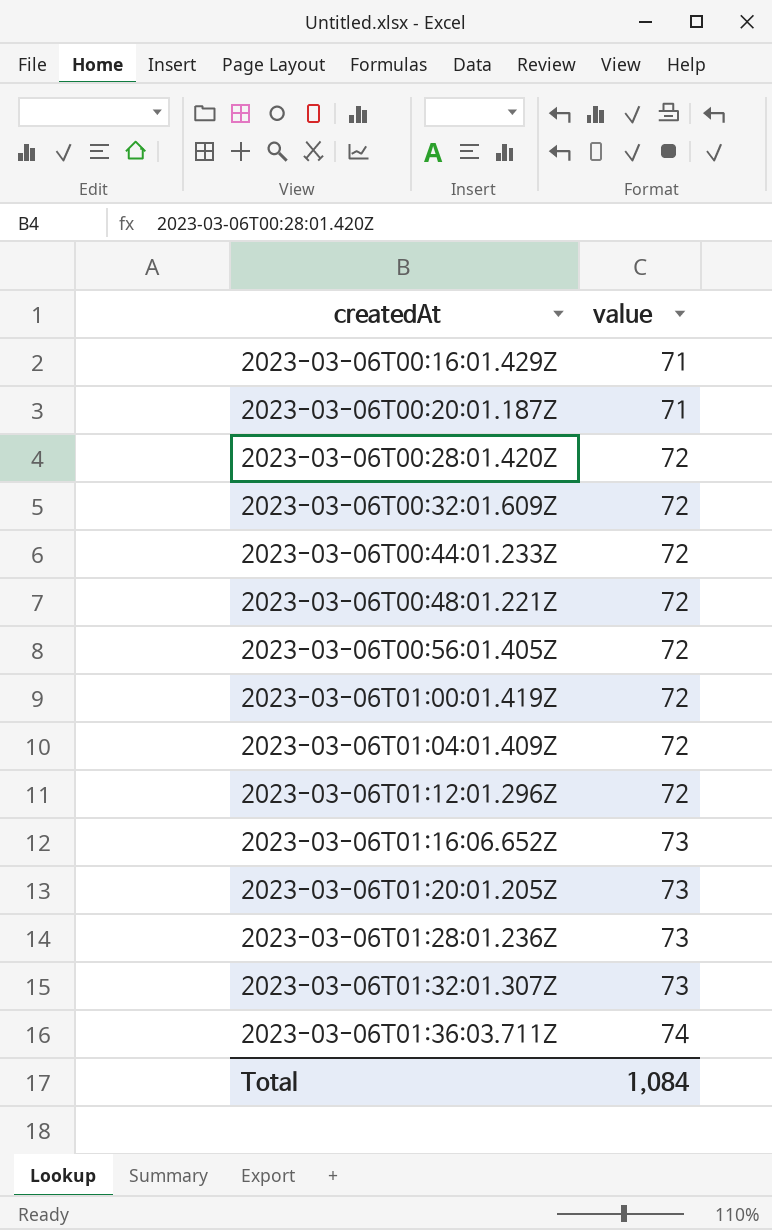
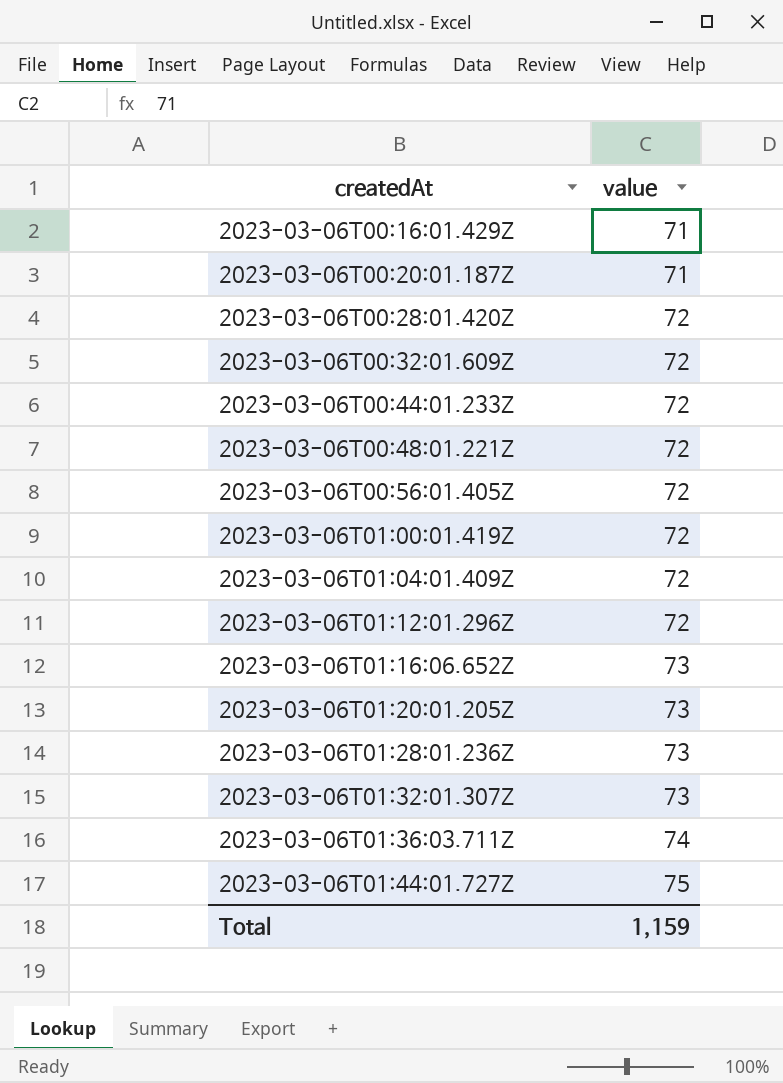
row 2023-03-06T01:44:01.727Z: none -> 75
Total | value: 1,084 -> 1,159

